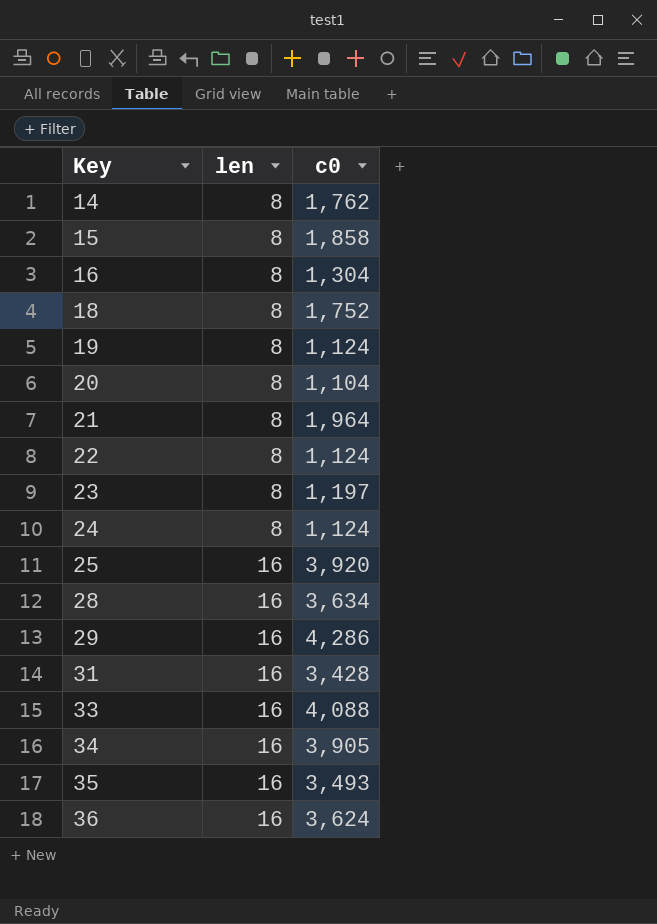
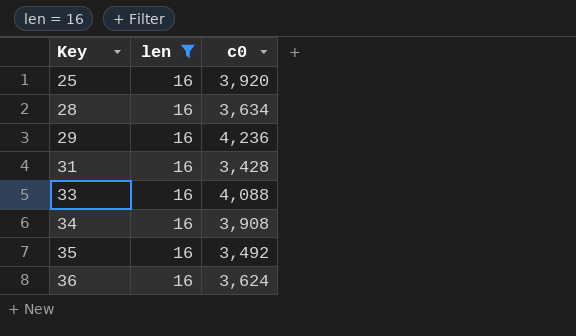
filter: none -> len = 16
29 | c0: 4,286 -> 4,236
34 | c0: 3,905 -> 3,908
35 | c0: 3,493 -> 3,492

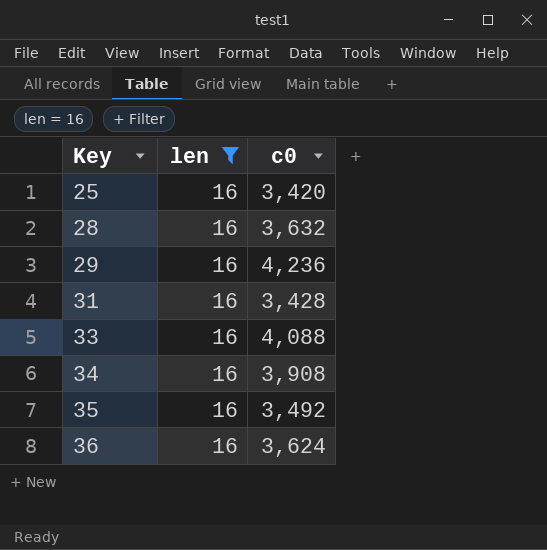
25 | c0: 3,920 -> 3,420
28 | c0: 3,634 -> 3,632

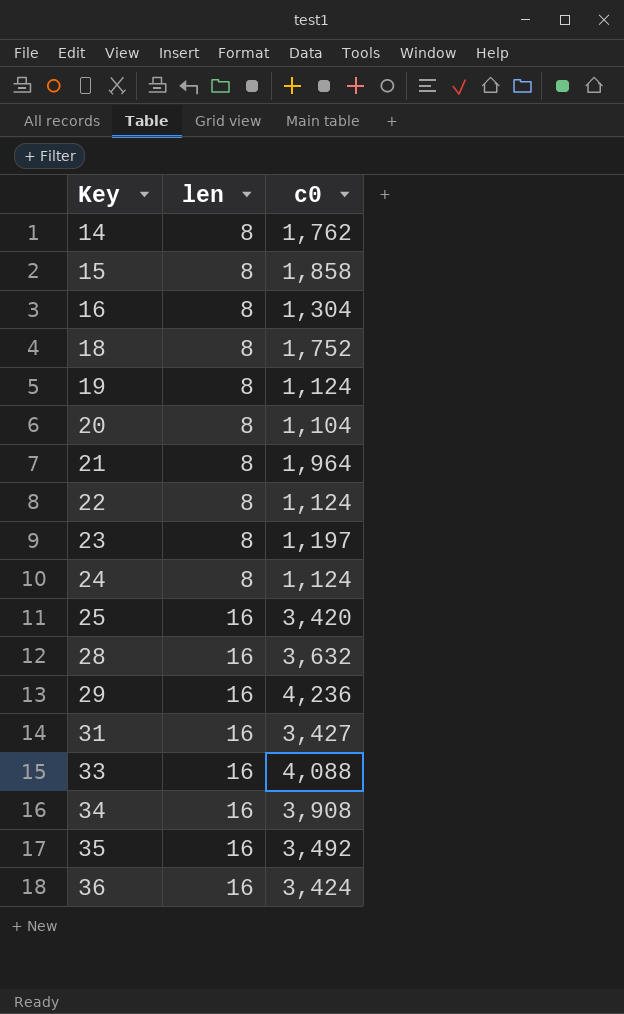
filter: len = 16 -> none
31 | c0: 3,428 -> 3,427
36 | c0: 3,624 -> 3,424

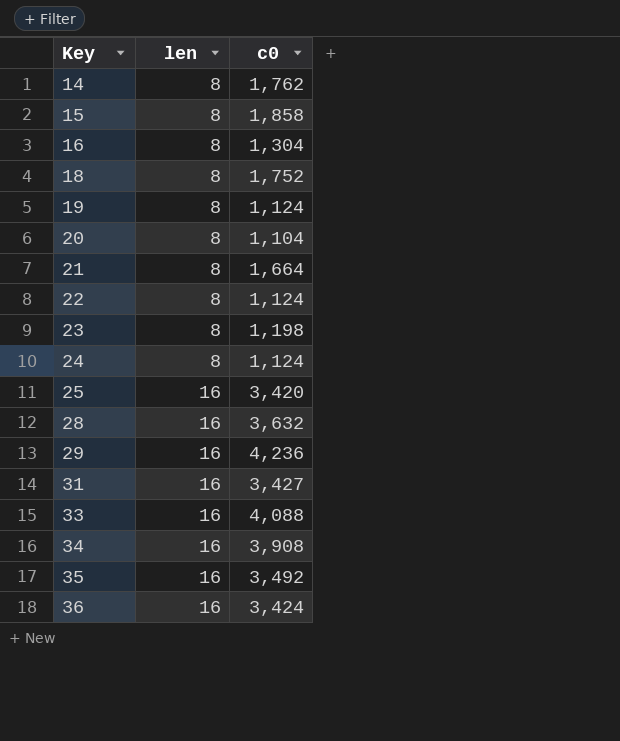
21 | c0: 1,964 -> 1,664
23 | c0: 1,197 -> 1,198

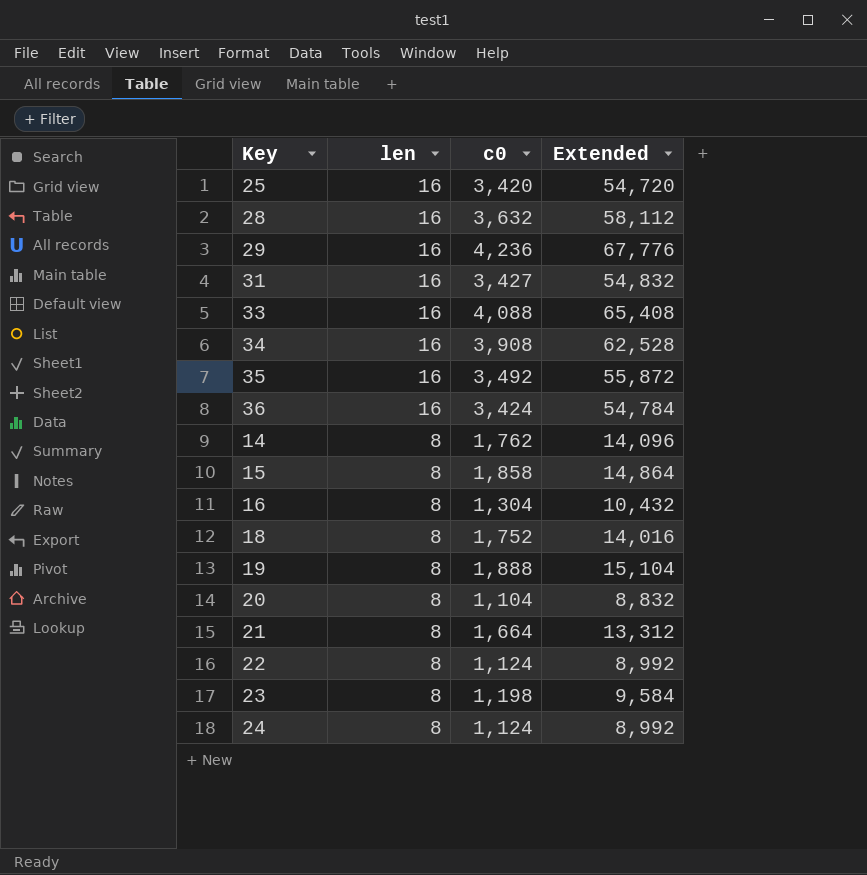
row order: Key ascending -> len descending
column Extended | formula: none -> [len] * [c0]
19 | c0: 1,124 -> 1,888

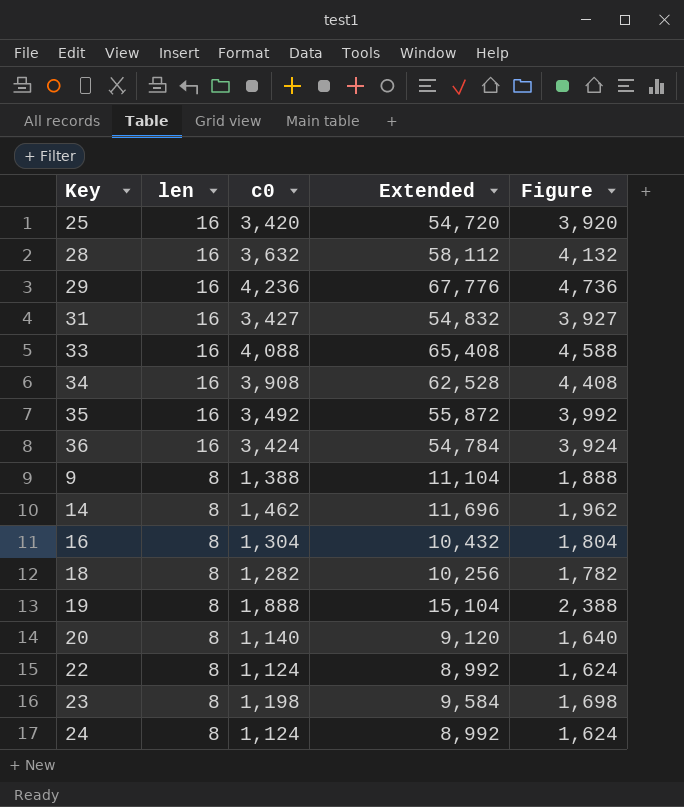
column Figure | formula: none -> [c0] + 500
row 15: 8 | 1,858 | 14,864 -> none
row 21: 8 | 1,664 | 13,312 -> none
row 9: none -> 8 | 1,388 | 11,104 | 1,888
14 | c0: 1,762 -> 1,462
14 | Extended: 14,096 -> 11,696
18 | c0: 1,752 -> 1,282
18 | Extended: 14,016 -> 10,256
20 | c0: 1,104 -> 1,140
20 | Extended: 8,832 -> 9,120

